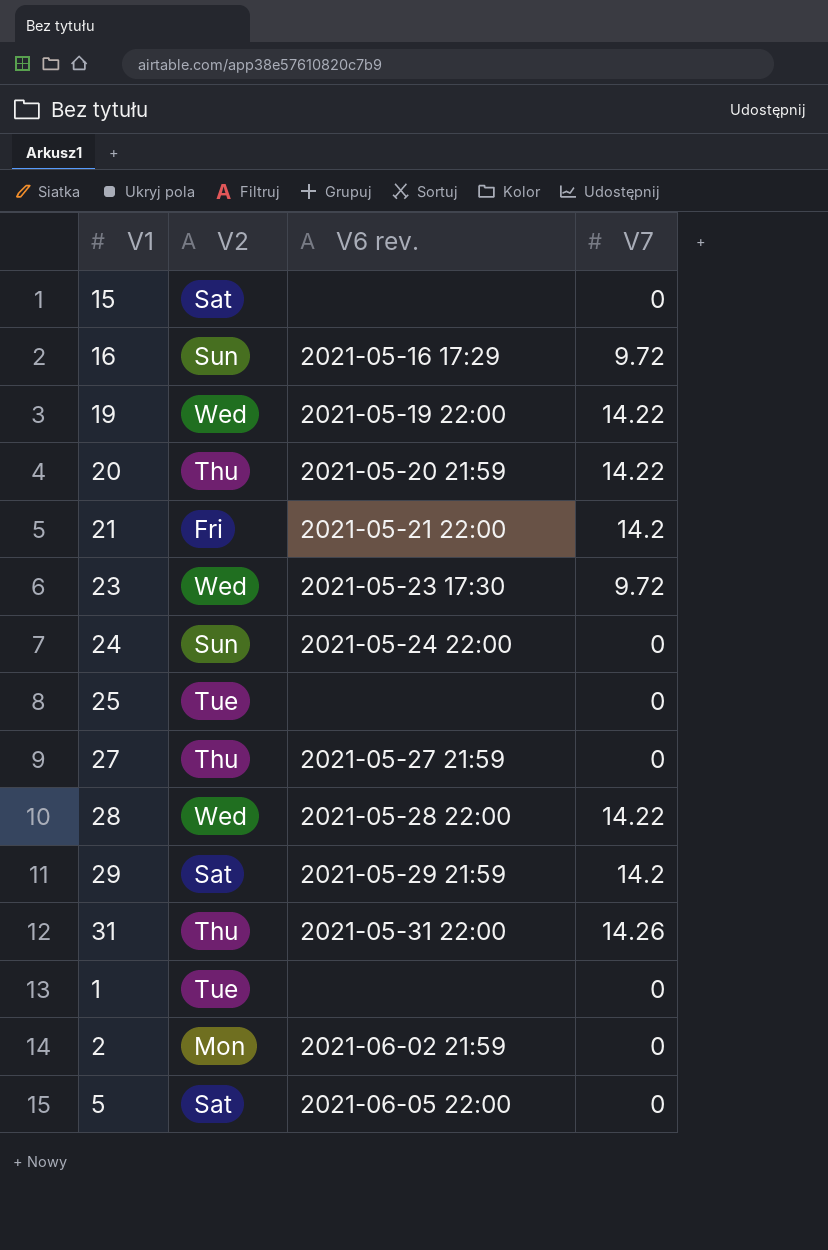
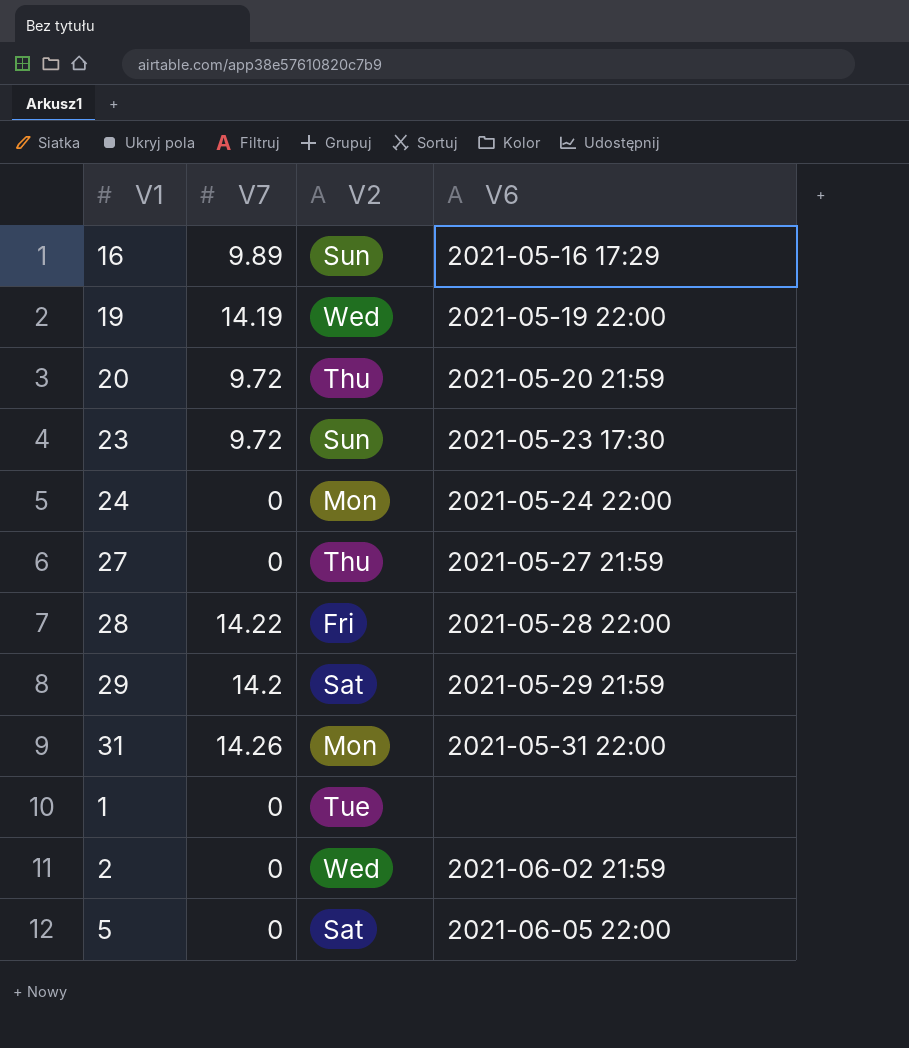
column V7 | position: 4 -> 2
column name: V6 rev. -> V6
row 15: Sat | none | 0 -> none
row 21: Fri | 2021-05-21 22:00 | 14.2 -> none
row 25: Tue | none | 0 -> none
16 | V7: 9.72 -> 9.89
19 | V7: 14.22 -> 14.19
20 | V7: 14.22 -> 9.72
23 | V2: Wed -> Sun
24 | V2: Sun -> Mon
28 | V2: Wed -> Fri
31 | V2: Thu -> Mon
2 | V2: Mon -> Wed

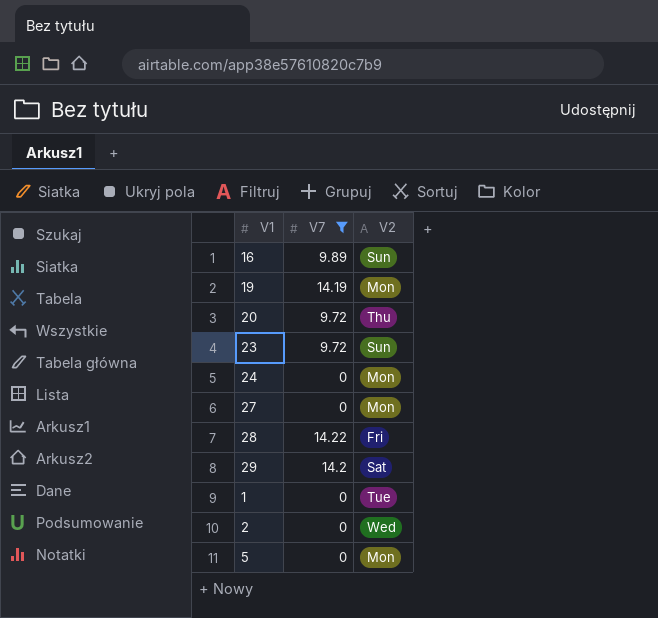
filter: none -> V7 != 14.26
column V6 | position: 4 -> none
19 | V2: Wed -> Mon
27 | V2: Thu -> Mon
5 | V2: Sat -> Mon

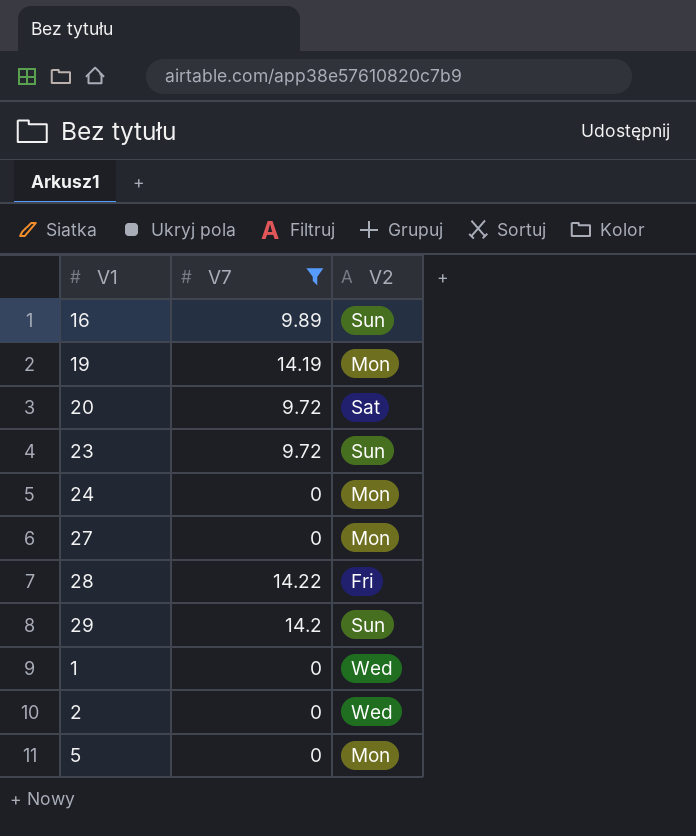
20 | V2: Thu -> Sat
29 | V2: Sat -> Sun
1 | V2: Tue -> Wed

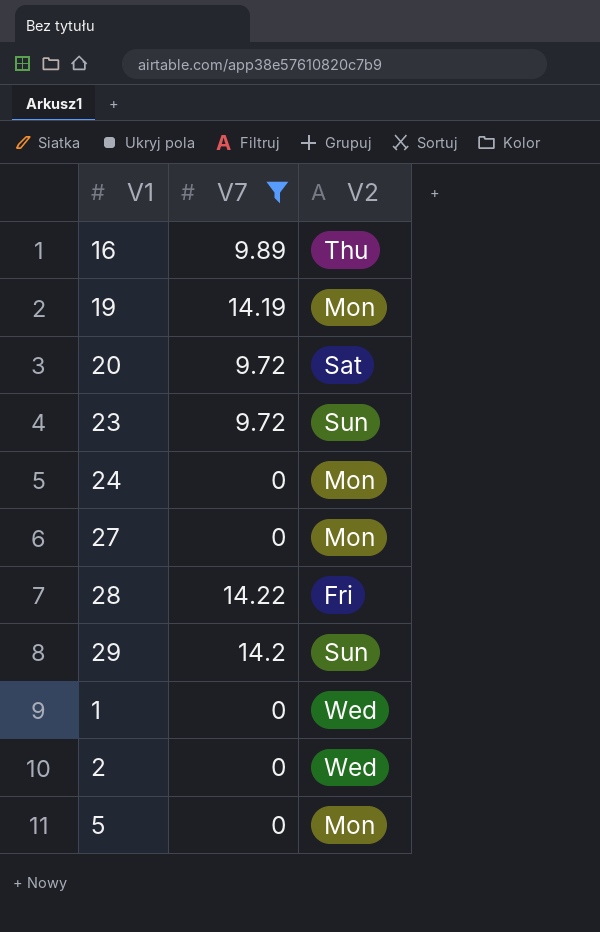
16 | V2: Sun -> Thu

